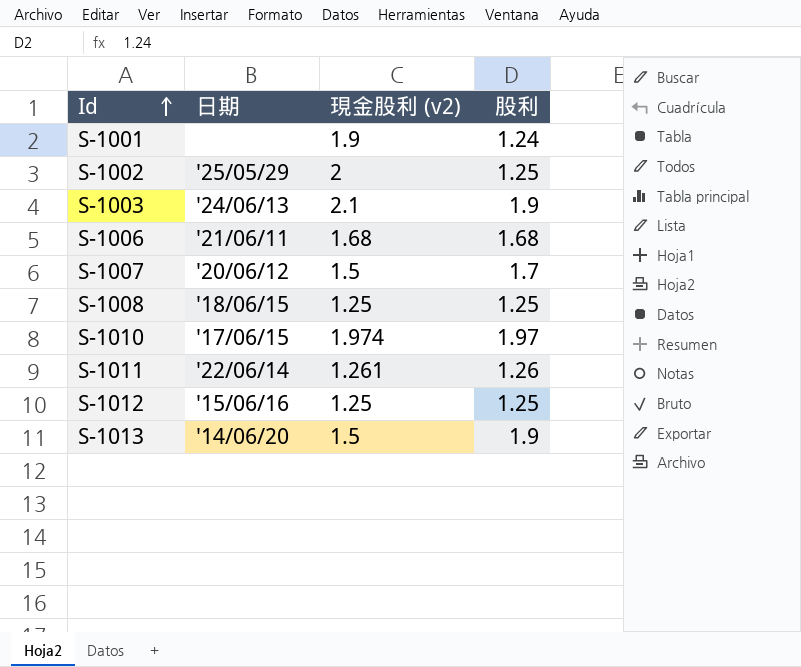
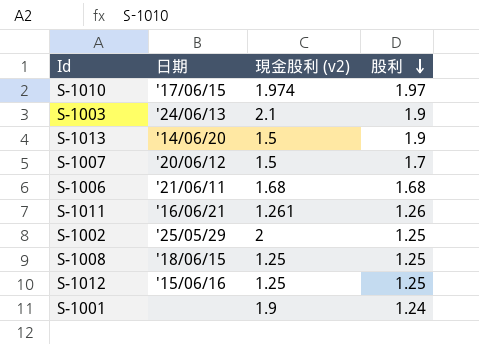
row order: Id ascending -> 股利 descending
S-1011 | 日期: '22/06/14 -> '16/06/21

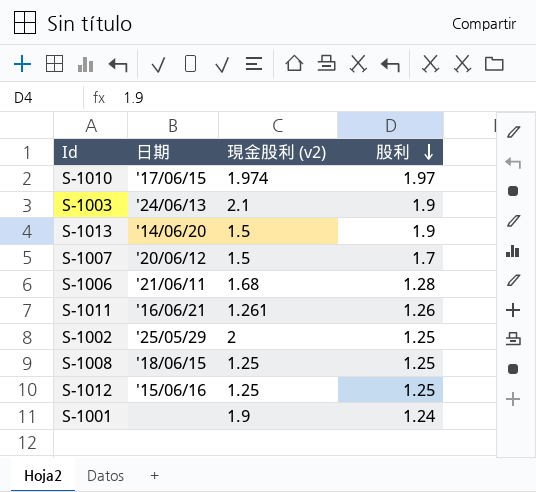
S-1006 | 股利: 1.68 -> 1.28

